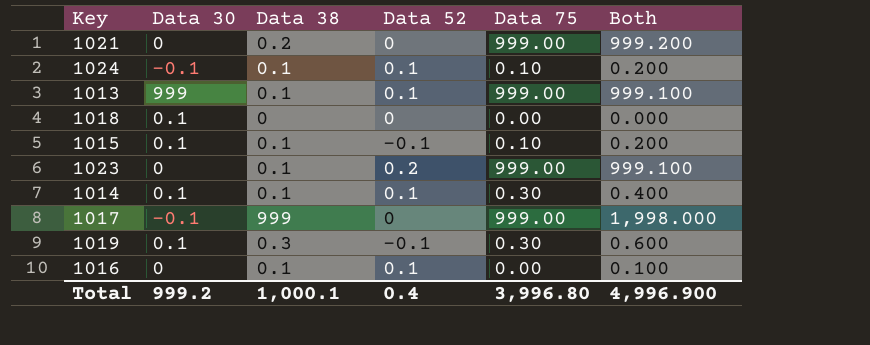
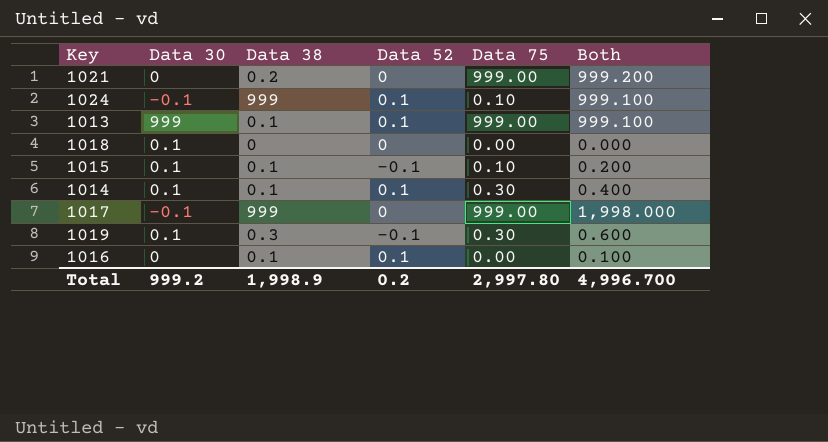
row 1023: 0 | 0.1 | 0.2 | 999.00 | 999.100 -> none
1024 | Data 38: 0.1 -> 999
1024 | Both: 0.200 -> 999.100
Total | Data 38: 1,000.1 -> 1,998.9
Total | Data 52: 0.4 -> 0.2
Total | Data 75: 3,996.80 -> 2,997.80
Total | Both: 4,996.900 -> 4,996.700

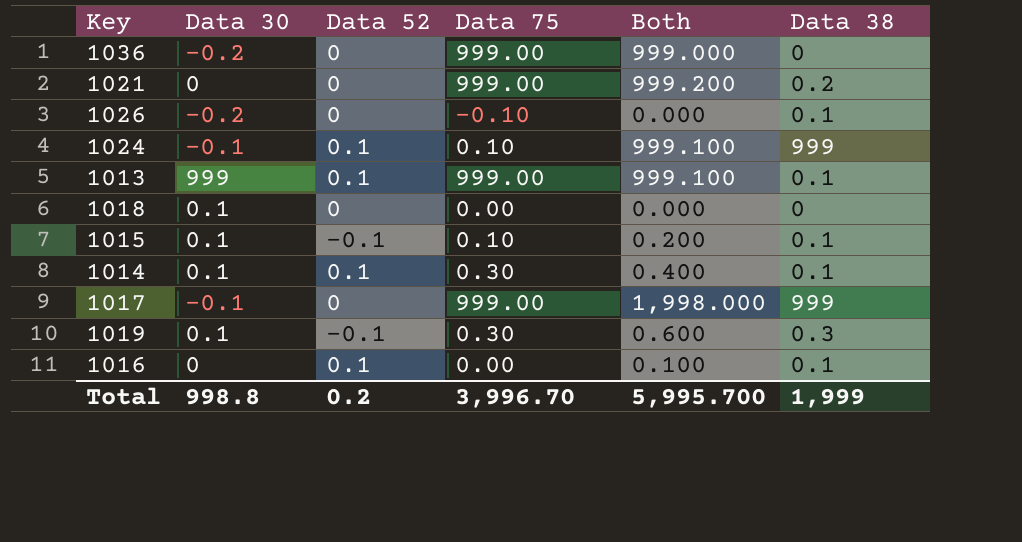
column Data 38 | position: 3 -> 6
row 1036: none -> -0.2 | 0 | 999.00 | 999.000 | 0
row 1026: none -> -0.2 | 0 | -0.10 | 0.000 | 0.1
Total | Data 30: 999.2 -> 998.8
Total | Data 75: 2,997.80 -> 3,996.70
Total | Both: 4,996.700 -> 5,995.700
Total | Data 38: 1,998.9 -> 1,999

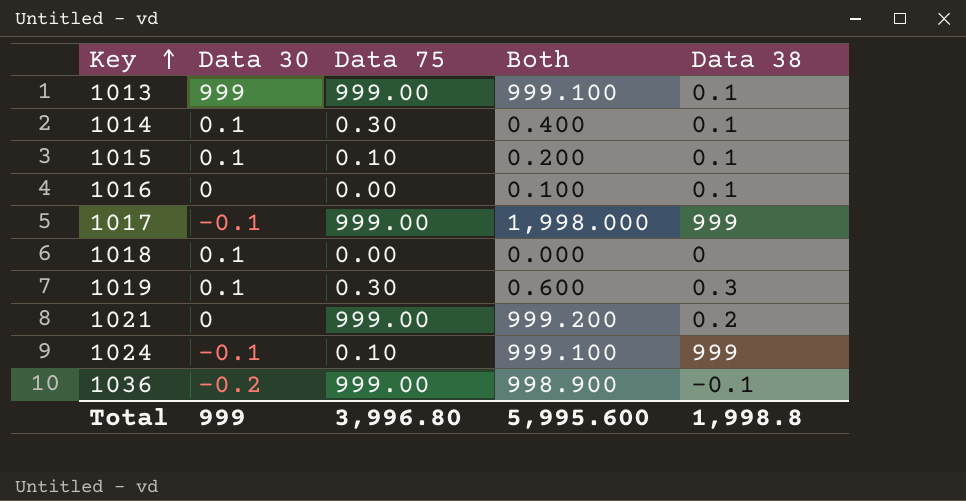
row order: none -> Key ascending
column Data 52 | position: 3 -> none
row 1026: -0.2 | 0 | -0.10 | 0.000 | 0.1 -> none
1036 | Both: 999.000 -> 998.900
1036 | Data 38: 0 -> -0.1
Total | Data 30: 998.8 -> 999
Total | Data 75: 3,996.70 -> 3,996.80
Total | Both: 5,995.700 -> 5,995.600
Total | Data 38: 1,999 -> 1,998.8

